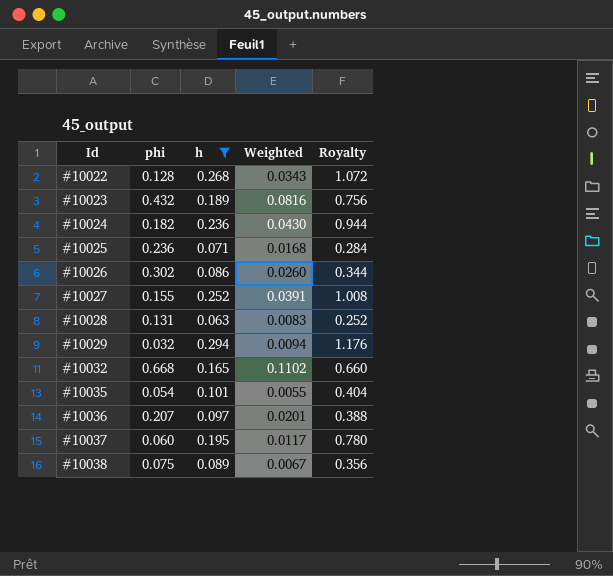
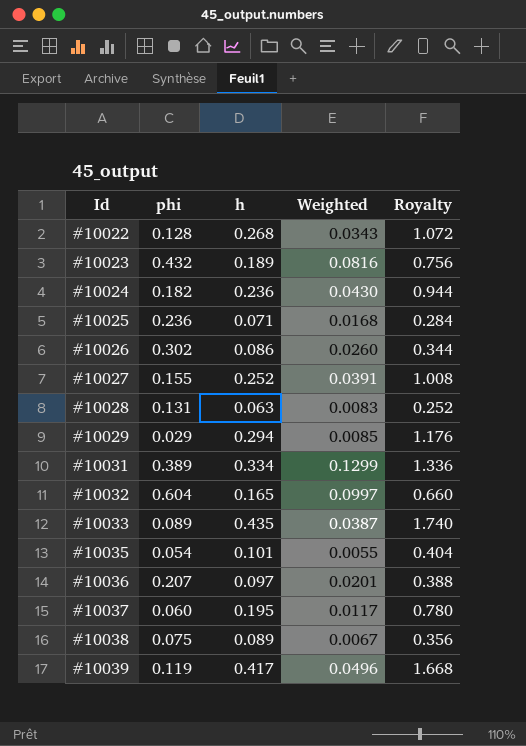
filter: h <= 0.294 -> none
#10029 | phi: 0.032 -> 0.029
#10029 | Weighted: 0.0094 -> 0.0085
#10032 | phi: 0.668 -> 0.604
#10032 | Weighted: 0.1102 -> 0.0997

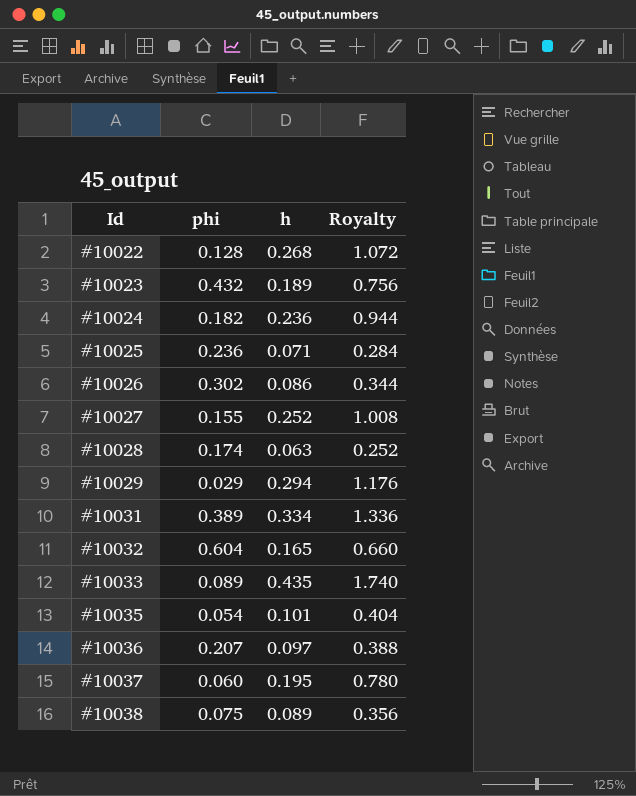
column Weighted | formula: [phi] * [h] -> none
row #10039: 0.119 | 0.417 | 0.0496 | 1.668 -> none
#10028 | phi: 0.131 -> 0.174

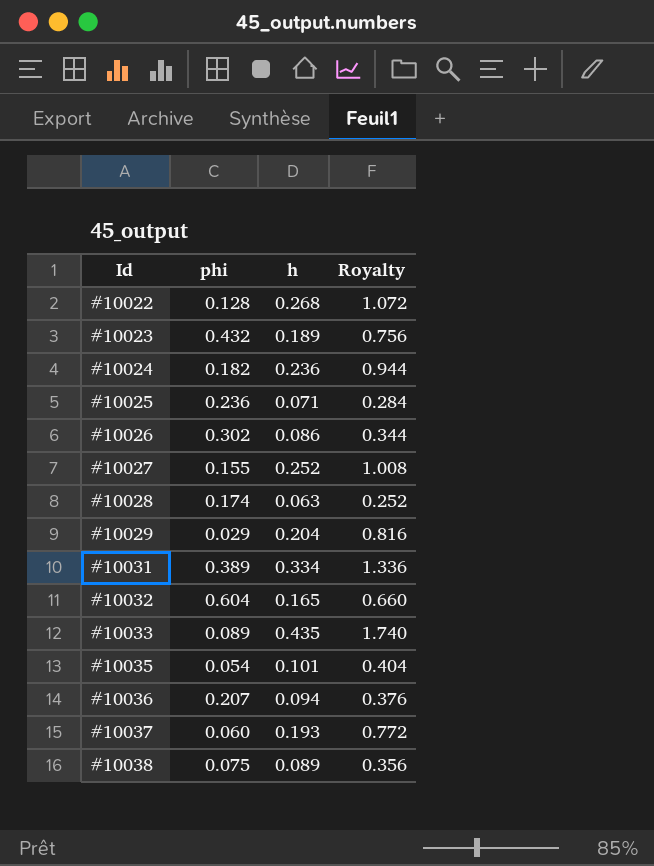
#10029 | h: 0.294 -> 0.204
#10029 | Royalty: 1.176 -> 0.816
#10036 | h: 0.097 -> 0.094
#10036 | Royalty: 0.388 -> 0.376
#10037 | h: 0.195 -> 0.193
#10037 | Royalty: 0.780 -> 0.772

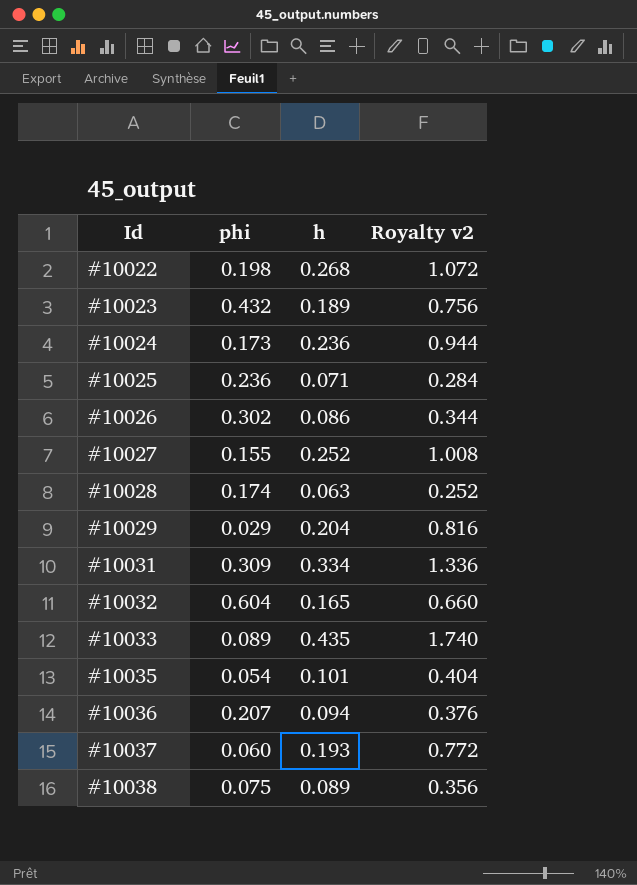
column name: Royalty -> Royalty v2
#10022 | phi: 0.128 -> 0.198
#10024 | phi: 0.182 -> 0.173
#10031 | phi: 0.389 -> 0.309

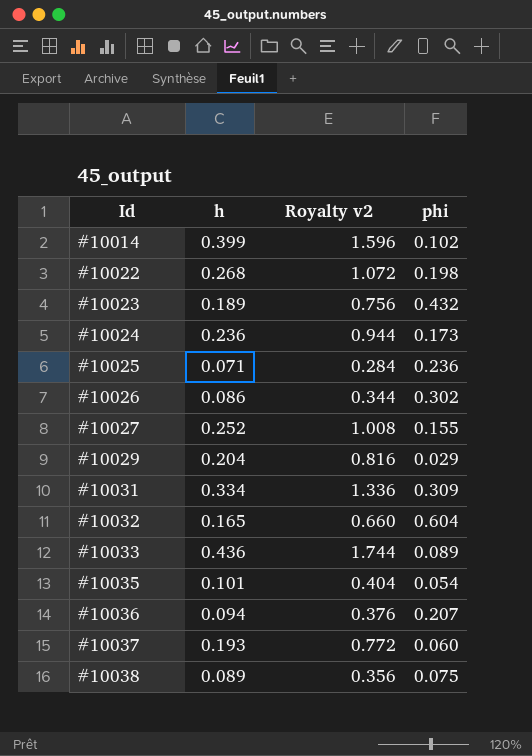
column phi | position: 2 -> 4
row #10028: 0.174 | 0.063 | 0.252 -> none
row #10014: none -> 0.399 | 1.596 | 0.102
#10033 | h: 0.435 -> 0.436
#10033 | Royalty v2: 1.740 -> 1.744

